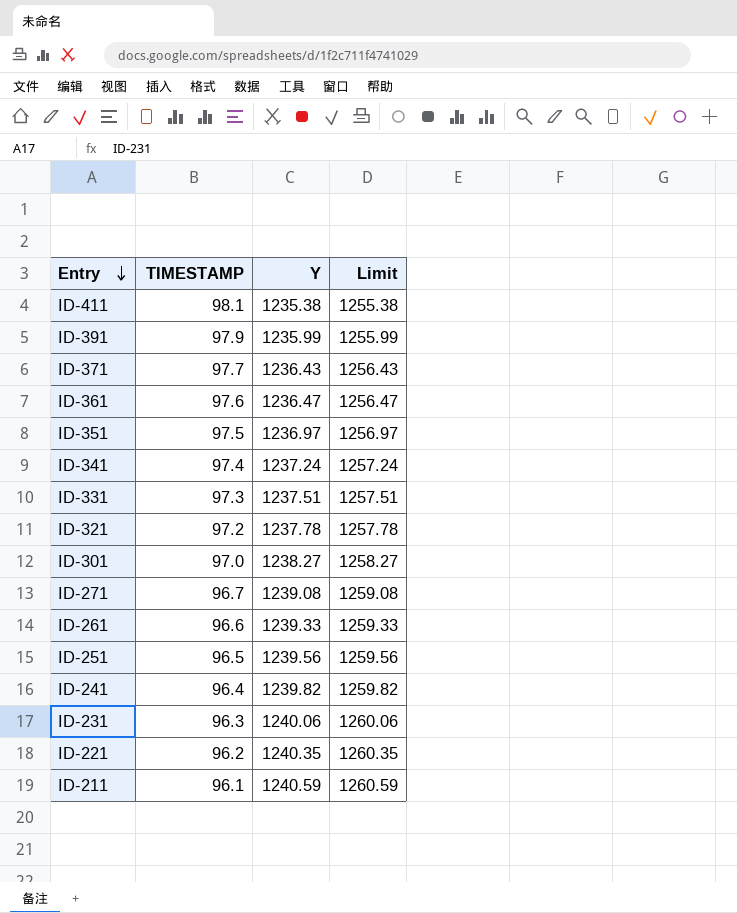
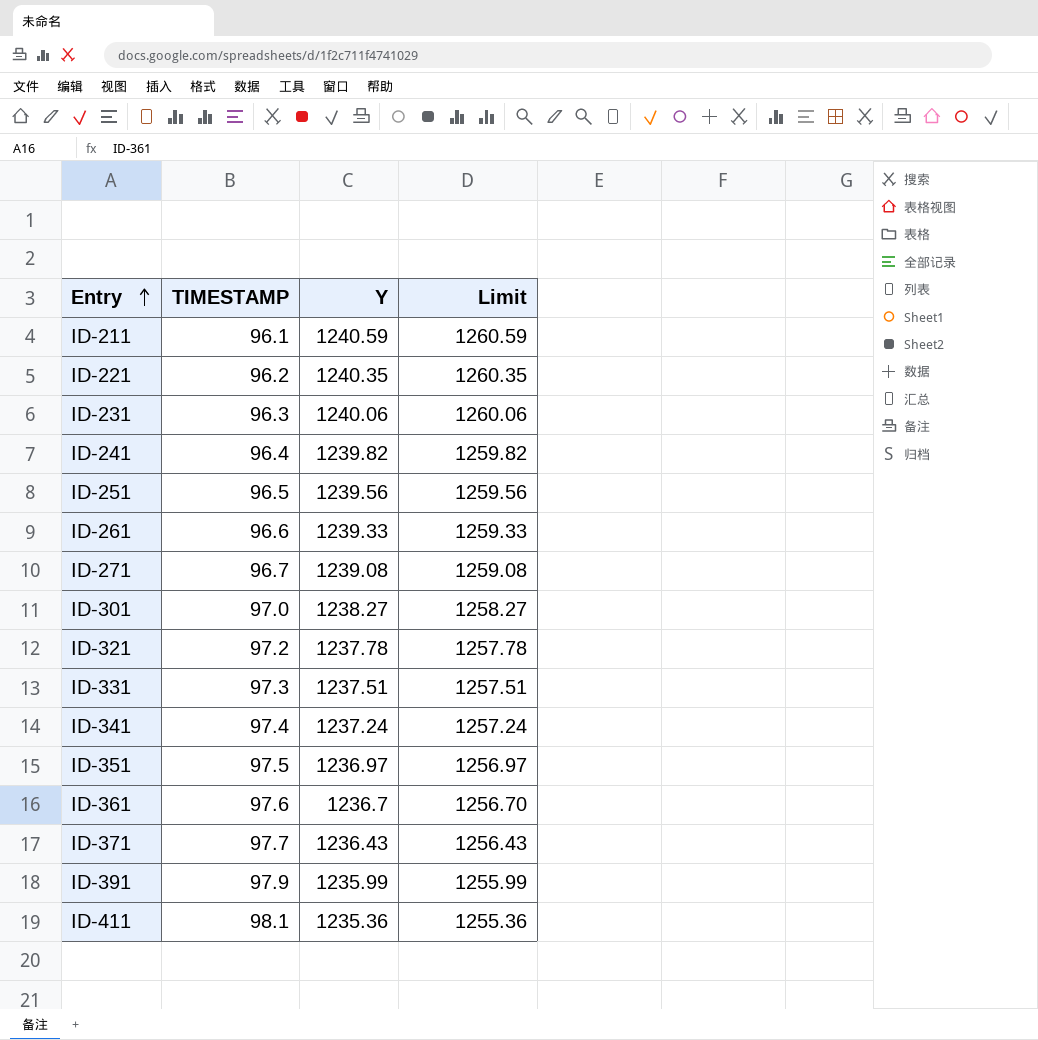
row order: Entry descending -> Entry ascending
ID-361 | Y: 1236.47 -> 1236.7
ID-361 | Limit: 1256.47 -> 1256.70
ID-411 | Y: 1235.38 -> 1235.36
ID-411 | Limit: 1255.38 -> 1255.36

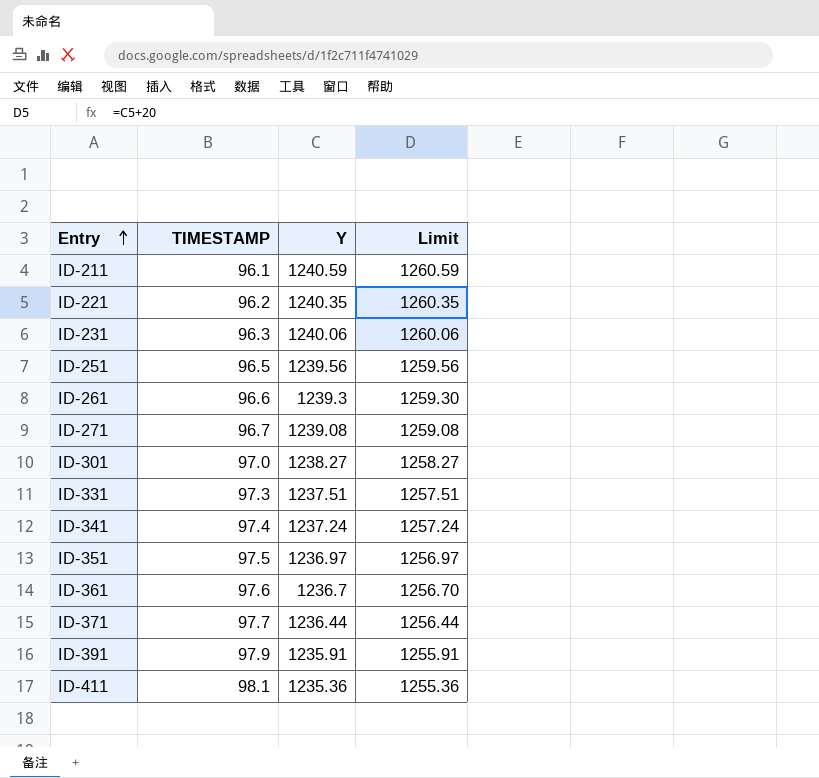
row ID-241: 96.4 | 1239.82 | 1259.82 -> none
row ID-321: 97.2 | 1237.78 | 1257.78 -> none
ID-261 | Y: 1239.33 -> 1239.3
ID-261 | Limit: 1259.33 -> 1259.30
ID-371 | Y: 1236.43 -> 1236.44
ID-371 | Limit: 1256.43 -> 1256.44
ID-391 | Y: 1235.99 -> 1235.91
ID-391 | Limit: 1255.99 -> 1255.91

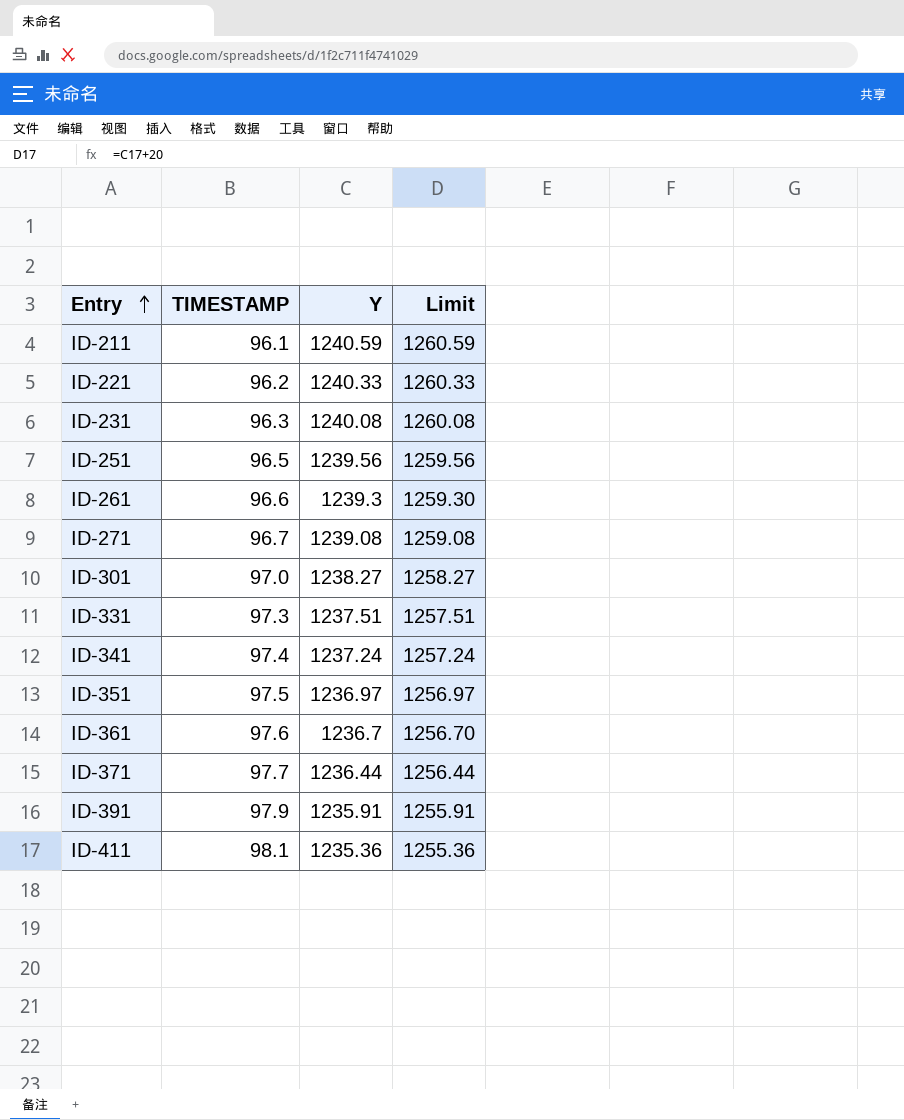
ID-221 | Y: 1240.35 -> 1240.33
ID-221 | Limit: 1260.35 -> 1260.33
ID-231 | Y: 1240.06 -> 1240.08
ID-231 | Limit: 1260.06 -> 1260.08

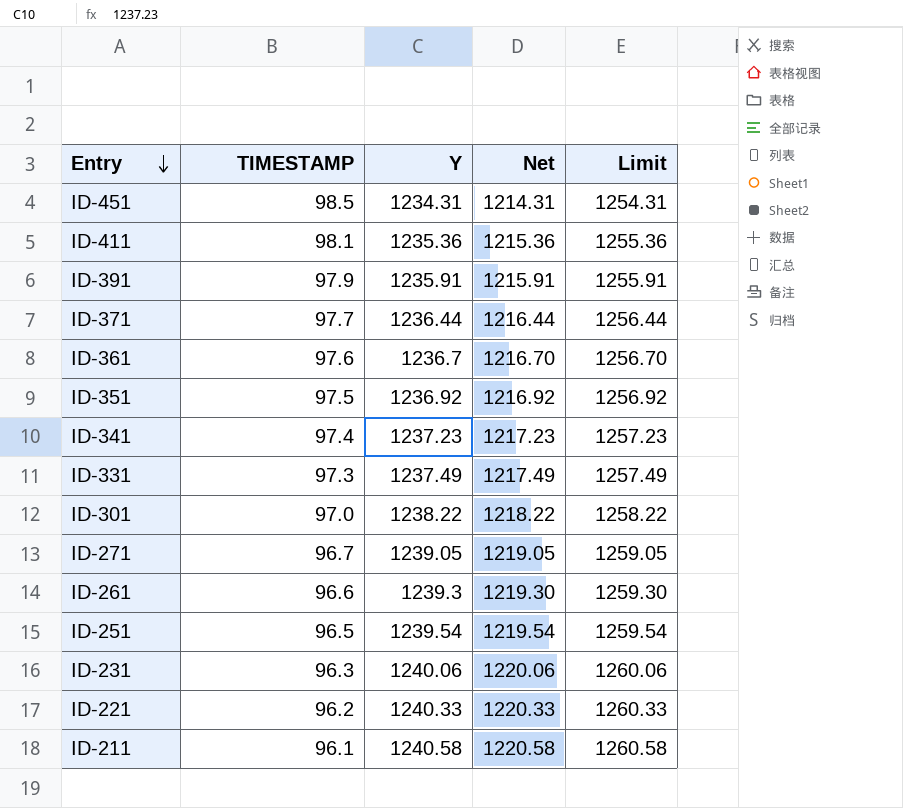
row order: Entry ascending -> Entry descending
column Net | formula: none -> [Y] - 20
row ID-451: none -> 98.5 | 1234.31 | 1214.31 | 1254.31
ID-351 | Y: 1236.97 -> 1236.92
ID-351 | Limit: 1256.97 -> 1256.92
ID-341 | Y: 1237.24 -> 1237.23
ID-341 | Limit: 1257.24 -> 1257.23
ID-331 | Y: 1237.51 -> 1237.49
ID-331 | Limit: 1257.51 -> 1257.49
ID-301 | Y: 1238.27 -> 1238.22
ID-301 | Limit: 1258.27 -> 1258.22
ID-271 | Y: 1239.08 -> 1239.05
ID-271 | Limit: 1259.08 -> 1259.05
ID-251 | Y: 1239.56 -> 1239.54
ID-251 | Limit: 1259.56 -> 1259.54
ID-231 | Y: 1240.08 -> 1240.06
ID-231 | Limit: 1260.08 -> 1260.06
ID-211 | Y: 1240.59 -> 1240.58
ID-211 | Limit: 1260.59 -> 1260.58

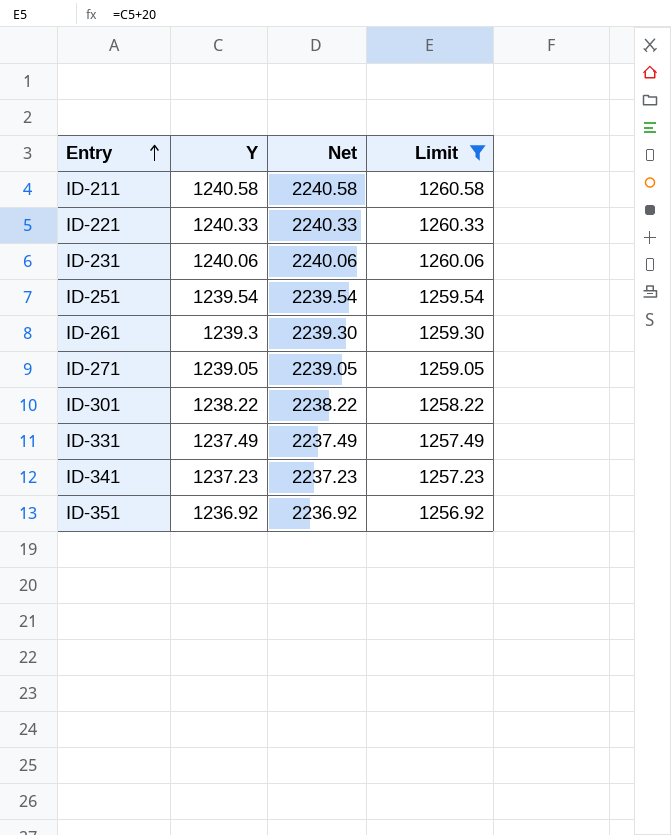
filter: none -> Limit >= 1256.92
row order: Entry descending -> Entry ascending
column TIMESTAMP | position: 2 -> none
column Net | formula: [Y] - 20 -> [Y] + 1000

